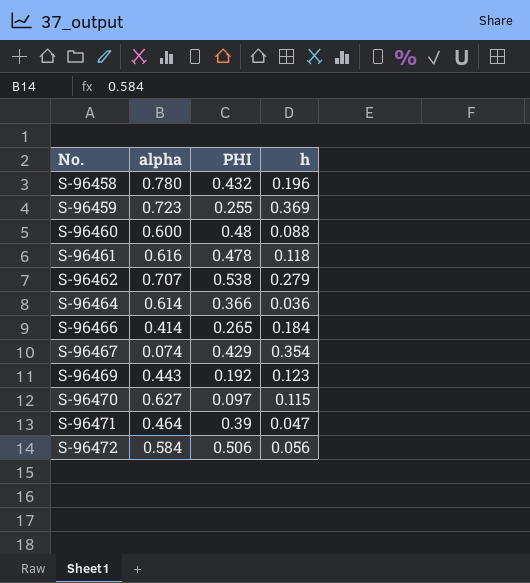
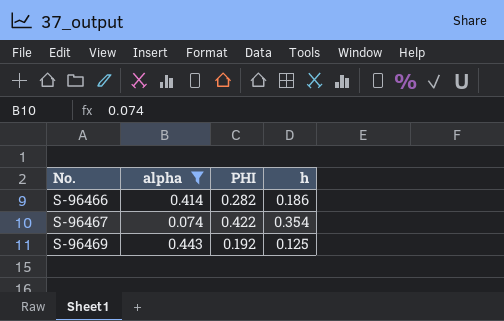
filter: none -> alpha <= 0.443
S-96466 | PHI: 0.265 -> 0.282
S-96466 | h: 0.184 -> 0.186
S-96467 | PHI: 0.429 -> 0.422
S-96469 | h: 0.123 -> 0.125

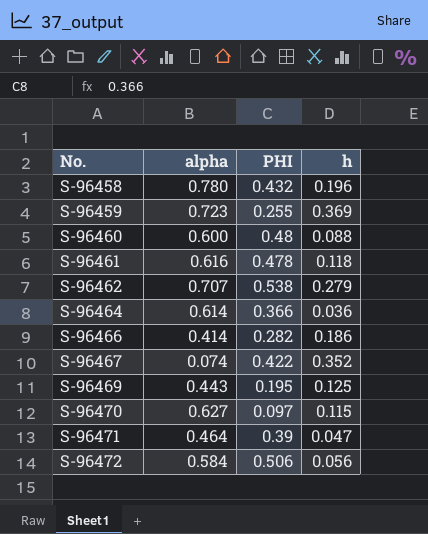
filter: alpha <= 0.443 -> none
S-96467 | h: 0.354 -> 0.352
S-96469 | PHI: 0.192 -> 0.195

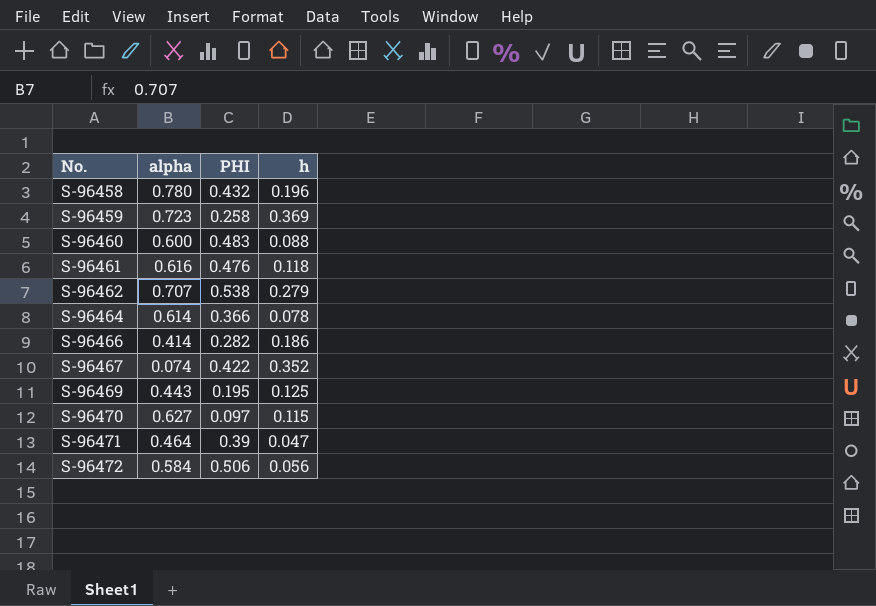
S-96459 | PHI: 0.255 -> 0.258
S-96460 | PHI: 0.48 -> 0.483
S-96461 | PHI: 0.478 -> 0.476
S-96464 | h: 0.036 -> 0.078

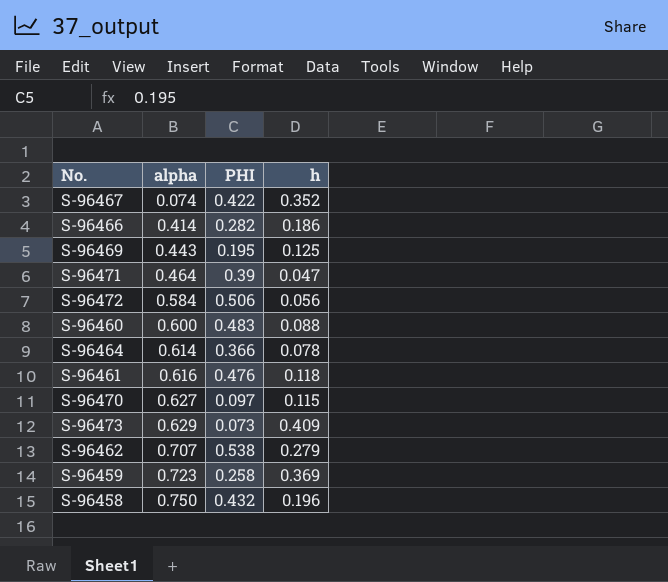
row order: No. ascending -> alpha ascending
row S-96473: none -> 0.629 | 0.073 | 0.409
S-96458 | alpha: 0.780 -> 0.750

